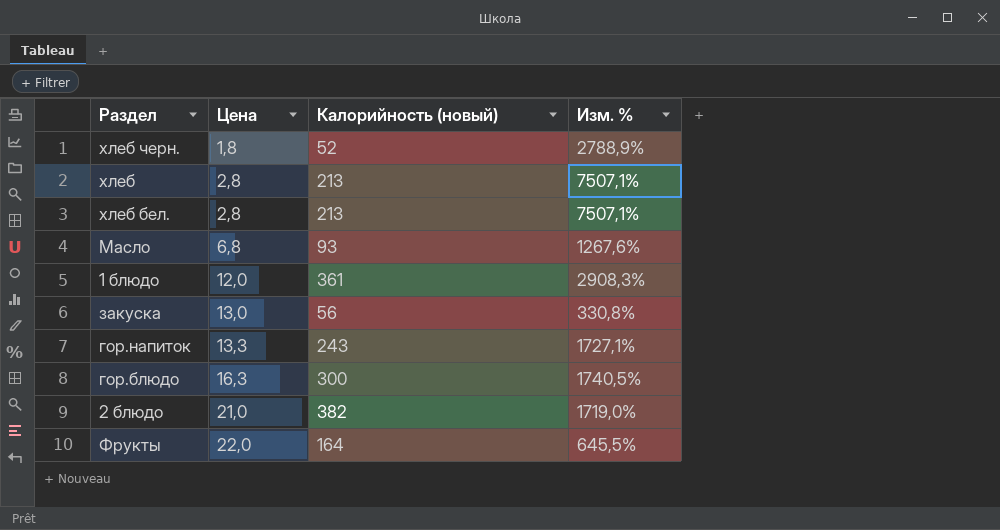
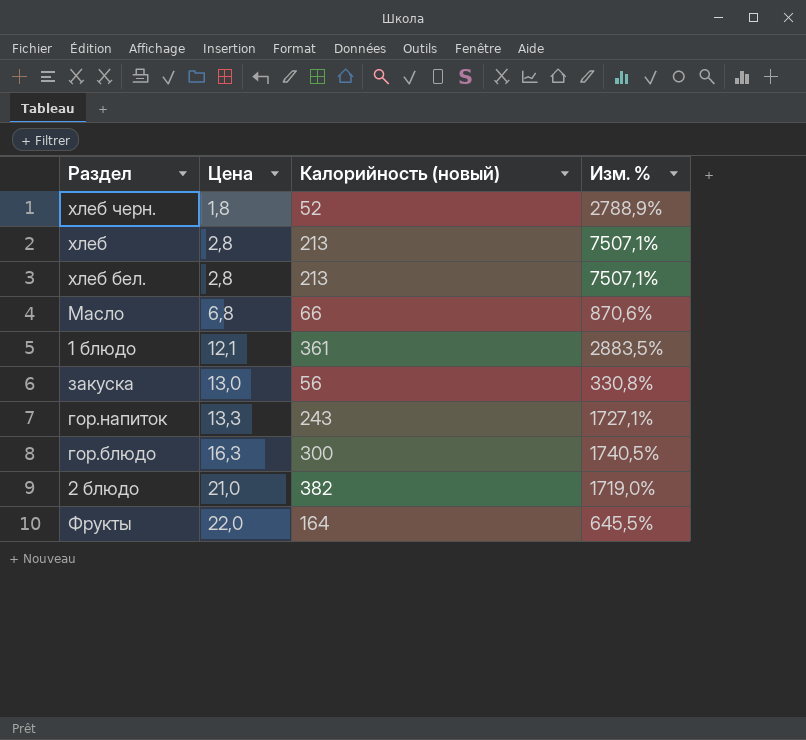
Масло | Калорийность (новый): 93 -> 66
Масло | Изм. %: 1267,6% -> 870,6%
1 блюдо | Цена: 12,0 -> 12,1
1 блюдо | Изм. %: 2908,3% -> 2883,5%

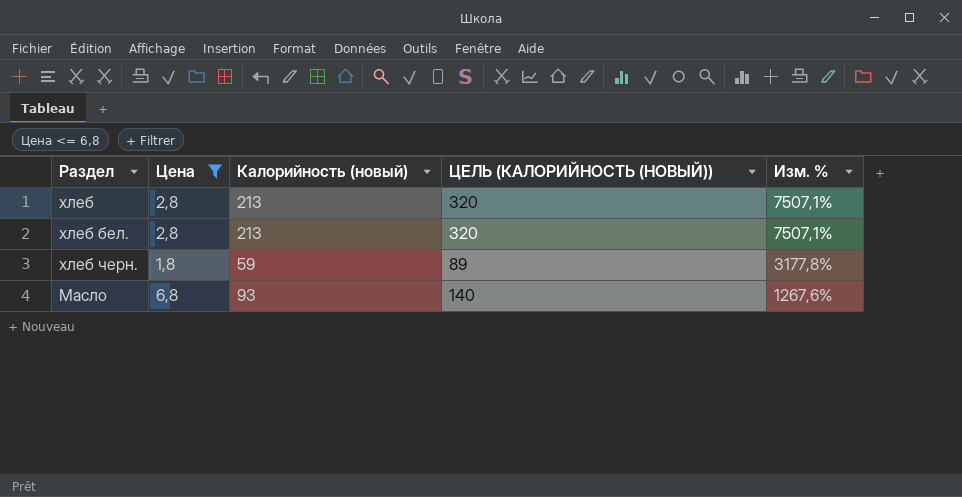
filter: none -> Цена <= 6,8
row order: Цена ascending -> Изм. % descending
column ЦЕЛЬ (КАЛОРИЙНОСТЬ (НОВЫЙ)) | formula: none -> [Калорийность (новый)] * 1,5
хлеб черн. | Калорийность (новый): 52 -> 59
хлеб черн. | Изм. %: 2788,9% -> 3177,8%
Масло | Калорийность (новый): 66 -> 93
Масло | Изм. %: 870,6% -> 1267,6%

